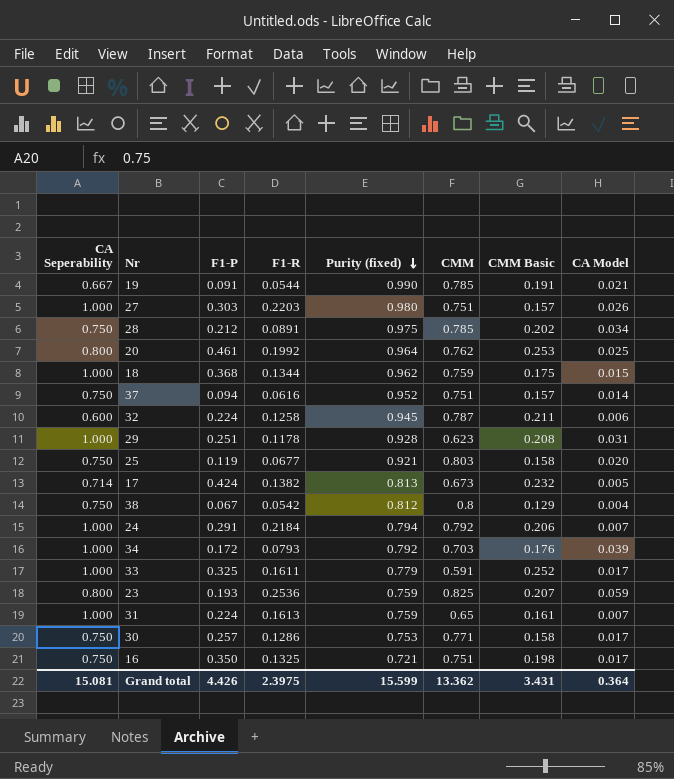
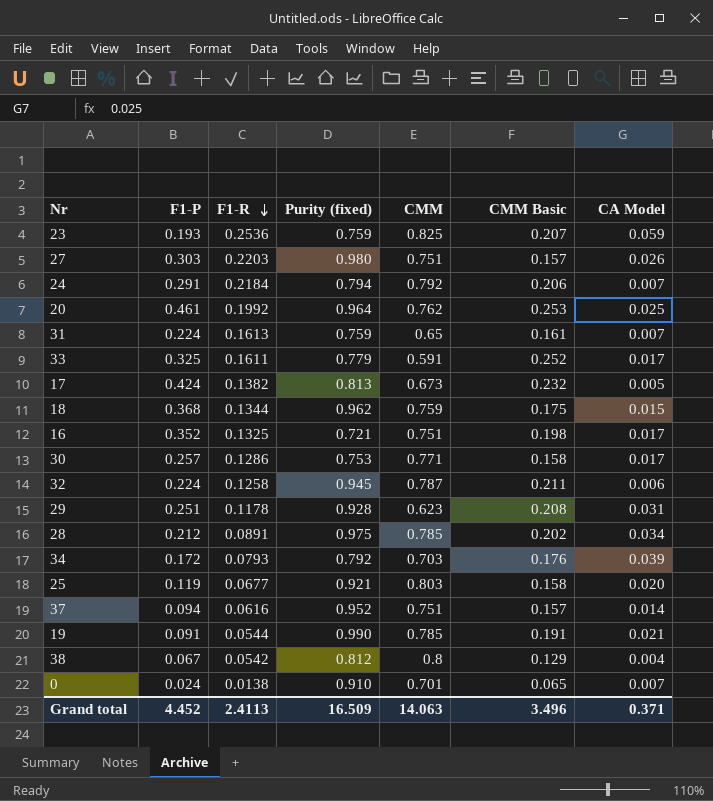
row order: Purity (fixed) descending -> F1-R descending
column CA Seperability | position: 1 -> none
16 | F1-P: 0.350 -> 0.352
row 0: none -> 0.024 | 0.0138 | 0.910 | 0.701 | 0.065 | 0.007
Grand total | F1-P: 4.426 -> 4.452
Grand total | F1-R: 2.3975 -> 2.4113
Grand total | Purity (fixed): 15.599 -> 16.509
Grand total | CMM: 13.362 -> 14.063
Grand total | CMM Basic: 3.431 -> 3.496
Grand total | CA Model: 0.364 -> 0.371

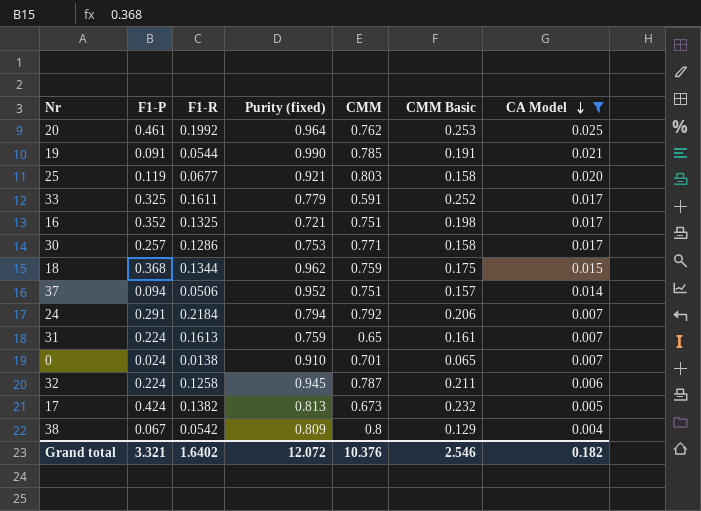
filter: none -> CA Model <= 0.025
row order: F1-R descending -> CA Model descending
37 | F1-R: 0.0616 -> 0.0506
38 | Purity (fixed): 0.812 -> 0.809
Grand total | F1-P: 4.452 -> 3.321
Grand total | F1-R: 2.4113 -> 1.6402
Grand total | Purity (fixed): 16.509 -> 12.072
Grand total | CMM: 14.063 -> 10.376
Grand total | CMM Basic: 3.496 -> 2.546
Grand total | CA Model: 0.371 -> 0.182

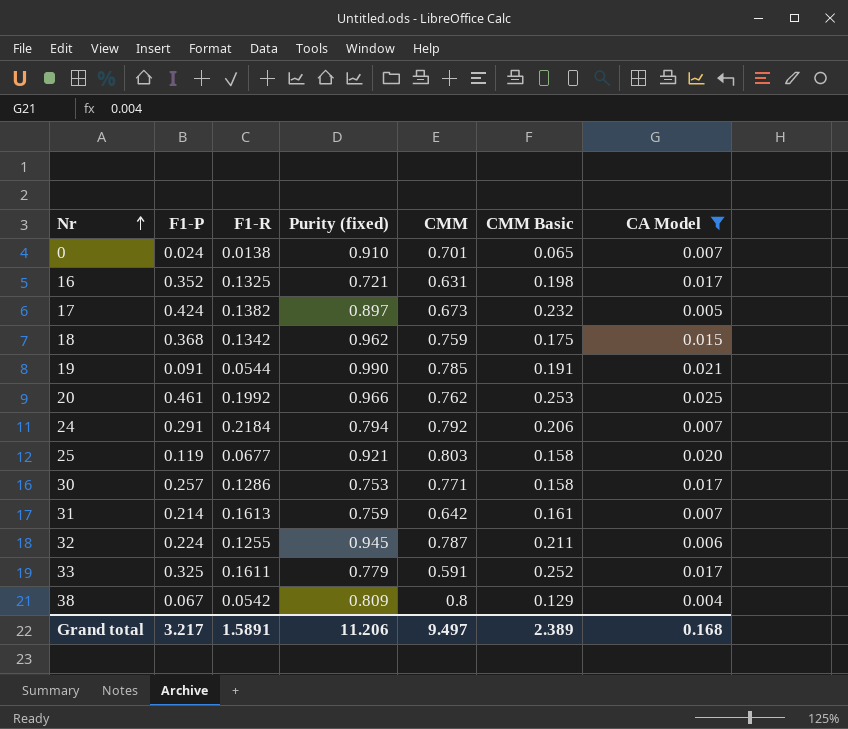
row order: CA Model descending -> Nr ascending
row 37: 0.094 | 0.0506 | 0.952 | 0.751 | 0.157 | 0.014 -> none
16 | CMM: 0.751 -> 0.631
17 | Purity (fixed): 0.813 -> 0.897
18 | F1-R: 0.1344 -> 0.1342
20 | Purity (fixed): 0.964 -> 0.966
31 | F1-P: 0.224 -> 0.214
31 | CMM: 0.65 -> 0.642
32 | F1-R: 0.1258 -> 0.1255
Grand total | F1-P: 3.321 -> 3.217
Grand total | F1-R: 1.6402 -> 1.5891
Grand total | Purity (fixed): 12.072 -> 11.206
Grand total | CMM: 10.376 -> 9.497
Grand total | CMM Basic: 2.546 -> 2.389
Grand total | CA Model: 0.182 -> 0.168

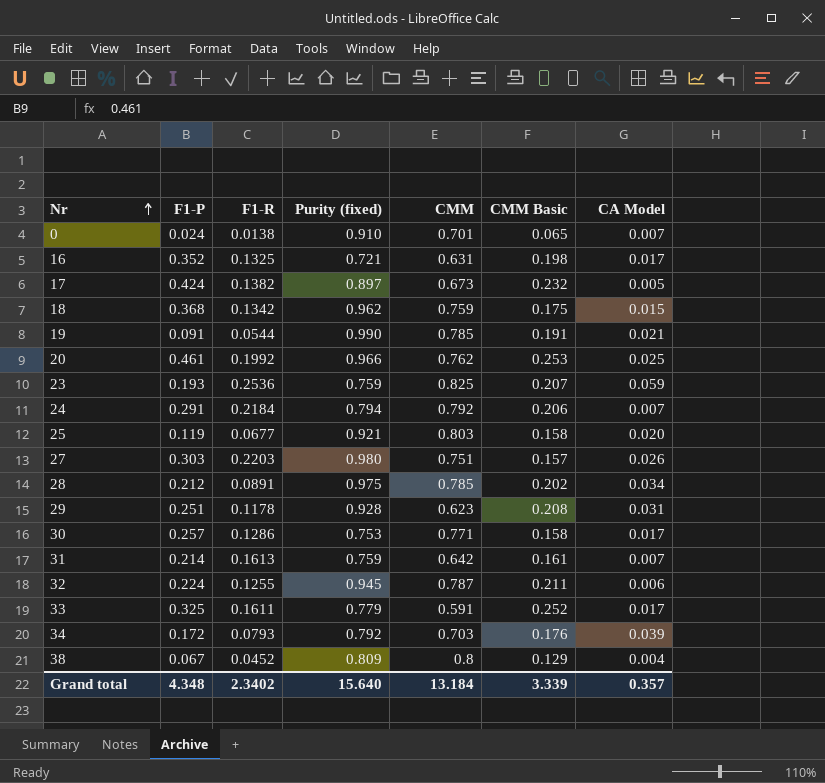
filter: CA Model <= 0.025 -> none
38 | F1-R: 0.0542 -> 0.0452
Grand total | F1-P: 3.217 -> 4.348
Grand total | F1-R: 1.5891 -> 2.3402
Grand total | Purity (fixed): 11.206 -> 15.640
Grand total | CMM: 9.497 -> 13.184
Grand total | CMM Basic: 2.389 -> 3.339
Grand total | CA Model: 0.168 -> 0.357

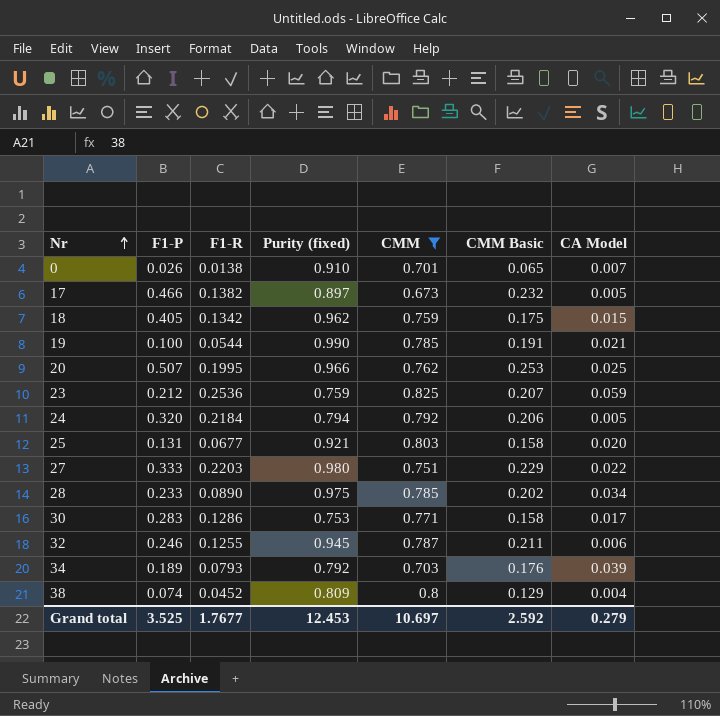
filter: none -> CMM >= 0.673
0 | F1-P: 0.024 -> 0.026
17 | F1-P: 0.424 -> 0.466
18 | F1-P: 0.368 -> 0.405
19 | F1-P: 0.091 -> 0.100
20 | F1-P: 0.461 -> 0.507
20 | F1-R: 0.1992 -> 0.1995
23 | F1-P: 0.193 -> 0.212
24 | F1-P: 0.291 -> 0.320
24 | CA Model: 0.007 -> 0.005
25 | F1-P: 0.119 -> 0.131
27 | F1-P: 0.303 -> 0.333
27 | CMM Basic: 0.157 -> 0.229
27 | CA Model: 0.026 -> 0.022
28 | F1-P: 0.212 -> 0.233
28 | F1-R: 0.0891 -> 0.0890
30 | F1-P: 0.257 -> 0.283
32 | F1-P: 0.224 -> 0.246
34 | F1-P: 0.172 -> 0.189
38 | F1-P: 0.067 -> 0.074
Grand total | F1-P: 4.348 -> 3.525
Grand total | F1-R: 2.3402 -> 1.7677
Grand total | Purity (fixed): 15.640 -> 12.453
Grand total | CMM: 13.184 -> 10.697
Grand total | CMM Basic: 3.339 -> 2.592
Grand total | CA Model: 0.357 -> 0.279

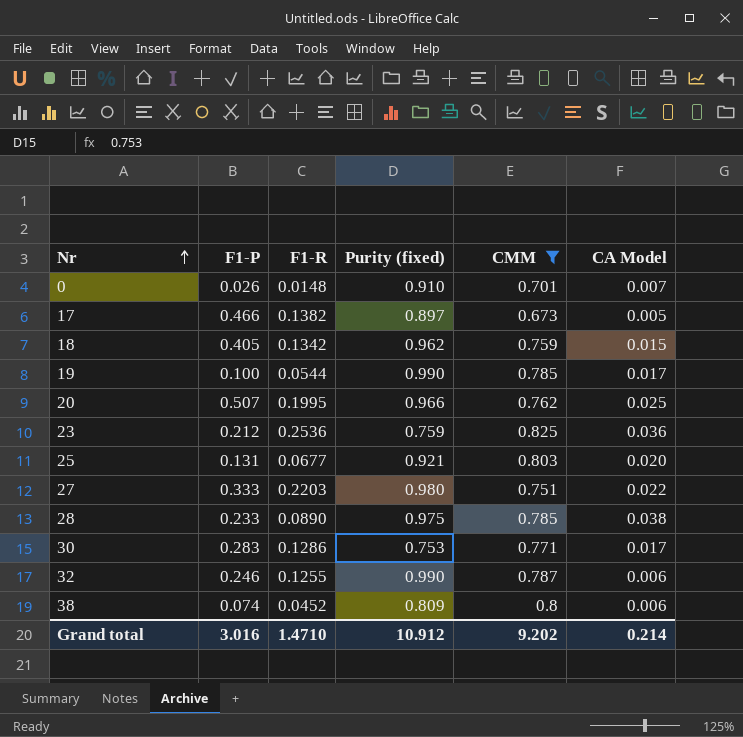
column CMM Basic | position: 6 -> none
row 24: 0.320 | 0.2184 | 0.794 | 0.792 | 0.206 | 0.005 -> none
row 34: 0.189 | 0.0793 | 0.792 | 0.703 | 0.176 | 0.039 -> none
0 | F1-R: 0.0138 -> 0.0148
19 | CA Model: 0.021 -> 0.017
23 | CA Model: 0.059 -> 0.036
28 | CA Model: 0.034 -> 0.038
32 | Purity (fixed): 0.945 -> 0.990
38 | CA Model: 0.004 -> 0.006
Grand total | F1-P: 3.525 -> 3.016
Grand total | F1-R: 1.7677 -> 1.4710
Grand total | Purity (fixed): 12.453 -> 10.912
Grand total | CMM: 10.697 -> 9.202
Grand total | CA Model: 0.279 -> 0.214

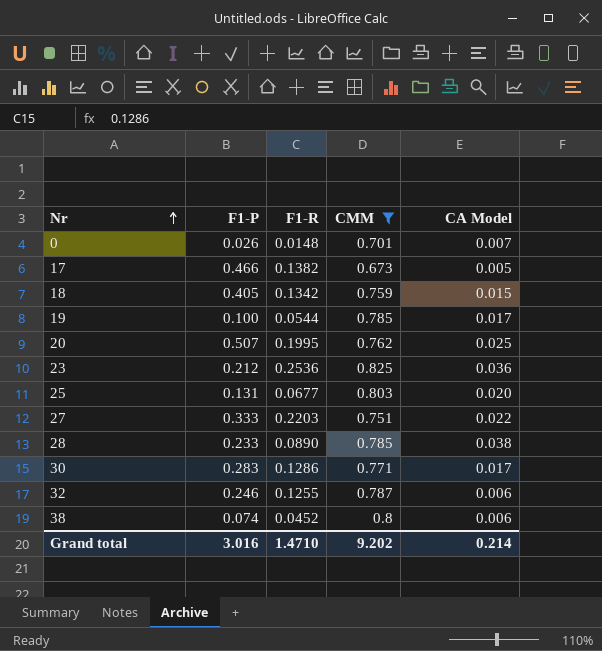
column Purity (fixed) | position: 4 -> none

